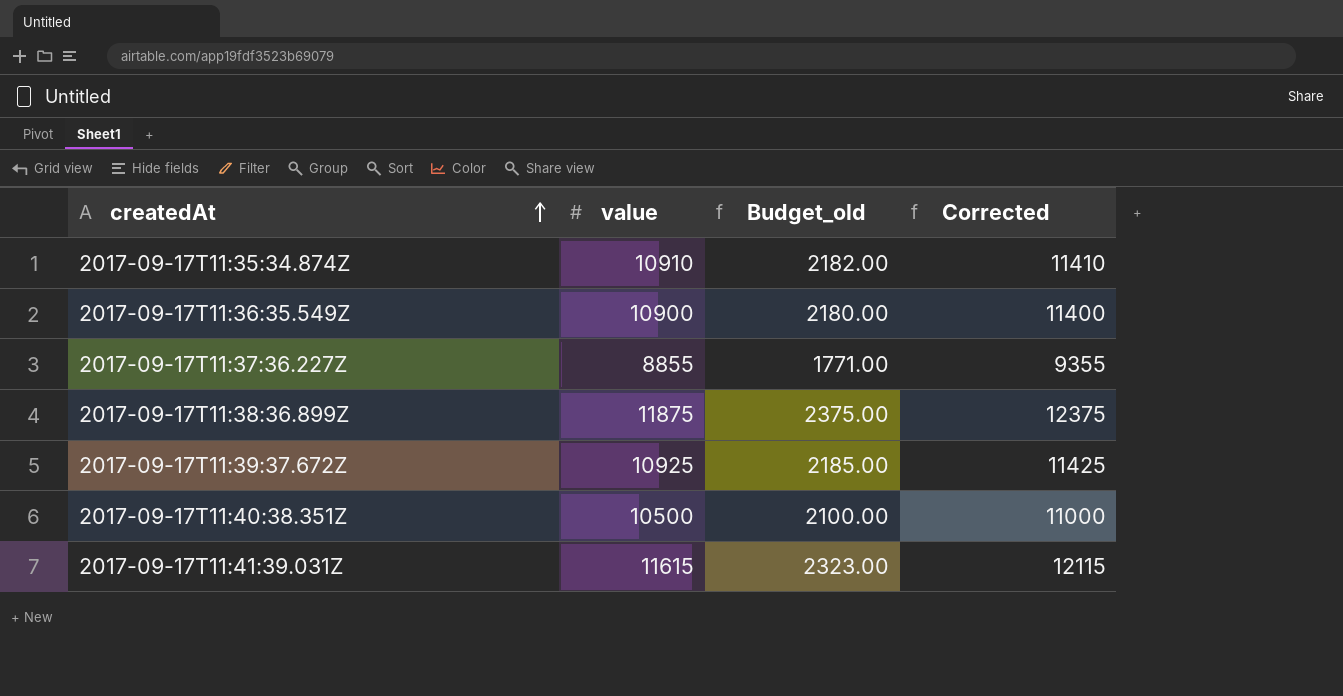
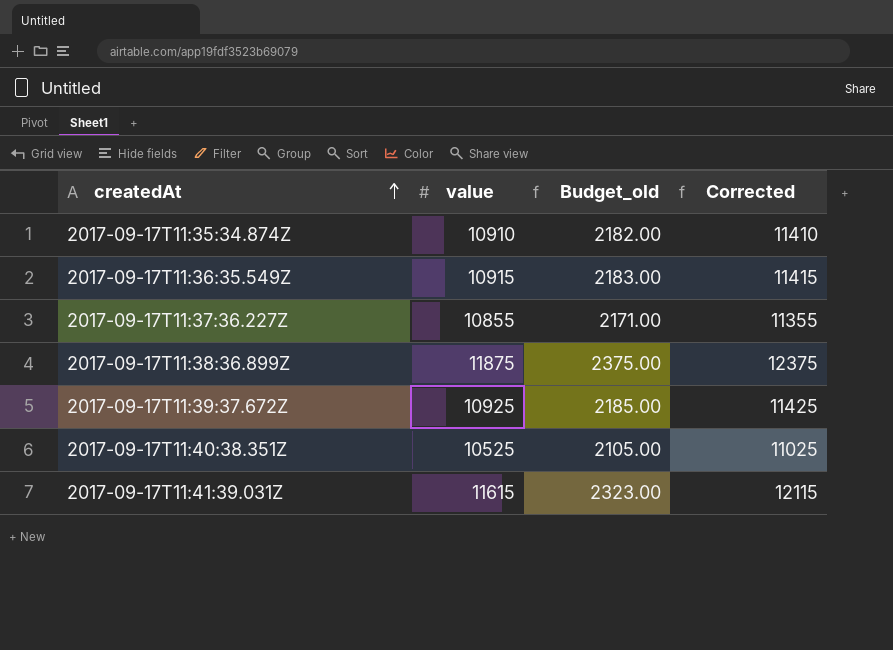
2017-09-17T11:36:35.549Z | value: 10900 -> 10915
2017-09-17T11:36:35.549Z | Budget_old: 2180.00 -> 2183.00
2017-09-17T11:36:35.549Z | Corrected: 11400 -> 11415
2017-09-17T11:37:36.227Z | value: 8855 -> 10855
2017-09-17T11:37:36.227Z | Budget_old: 1771.00 -> 2171.00
2017-09-17T11:37:36.227Z | Corrected: 9355 -> 11355
2017-09-17T11:40:38.351Z | value: 10500 -> 10525
2017-09-17T11:40:38.351Z | Budget_old: 2100.00 -> 2105.00
2017-09-17T11:40:38.351Z | Corrected: 11000 -> 11025

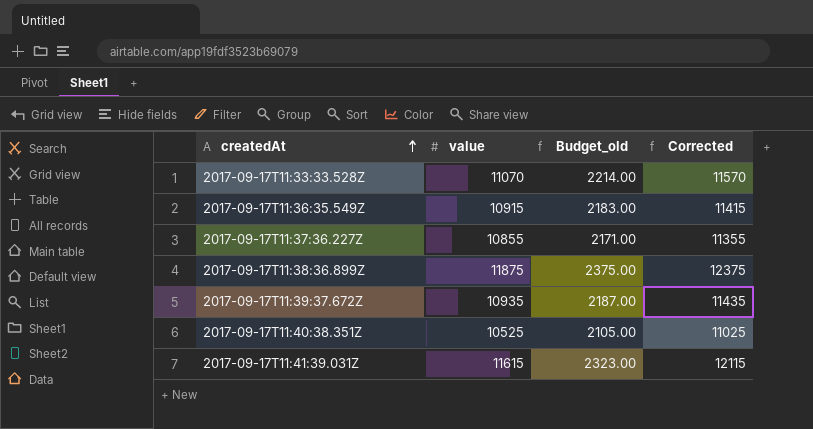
row 2017-09-17T11:35:34.874Z: 10910 | 2182.00 | 11410 -> none
row 2017-09-17T11:33:33.528Z: none -> 11070 | 2214.00 | 11570
2017-09-17T11:39:37.672Z | value: 10925 -> 10935
2017-09-17T11:39:37.672Z | Budget_old: 2185.00 -> 2187.00
2017-09-17T11:39:37.672Z | Corrected: 11425 -> 11435

